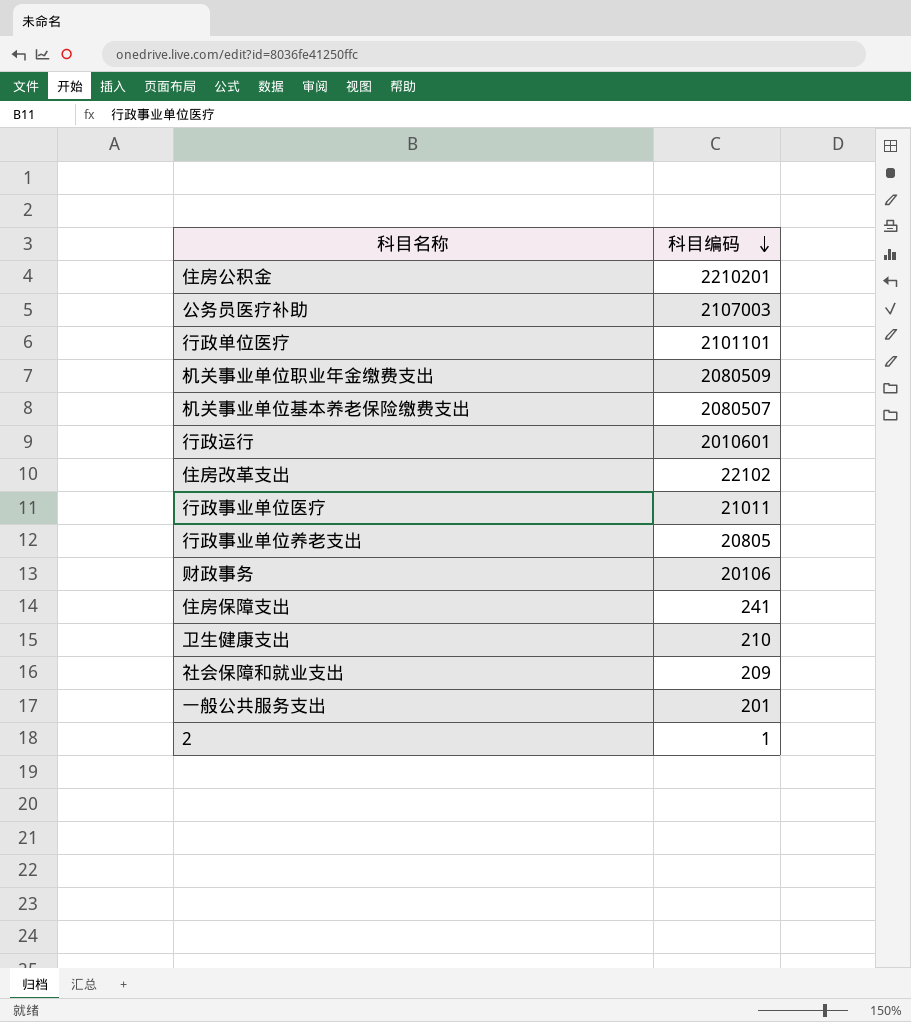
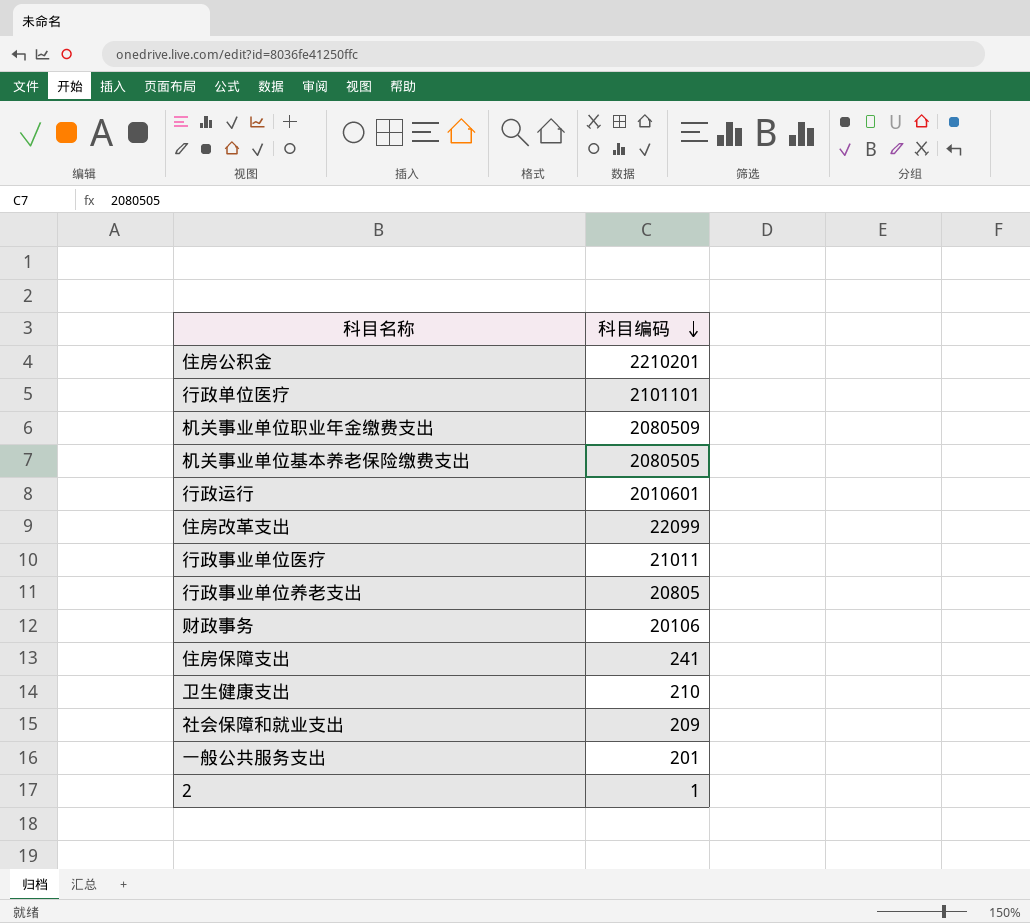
row 公务员医疗补助: 2107003 -> none
机关事业单位基本养老保险缴费支出 | 科目编码: 2080507 -> 2080505
住房改革支出 | 科目编码: 22102 -> 22099

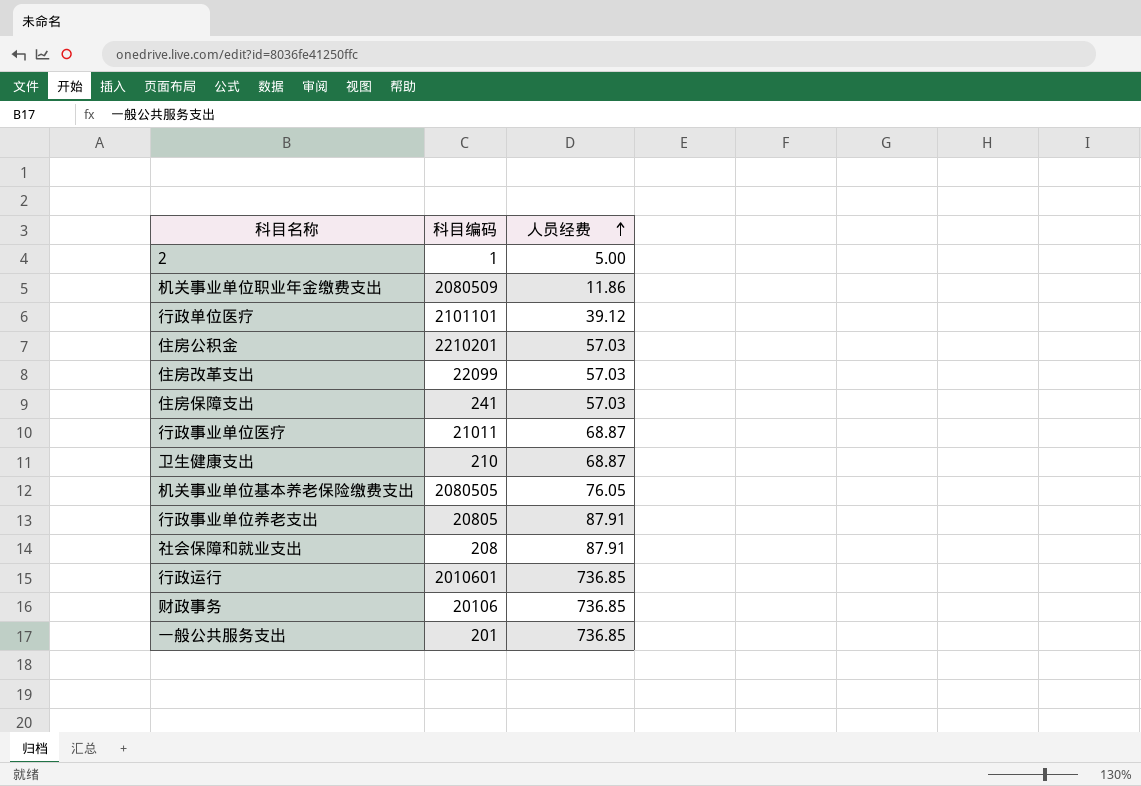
row order: 科目编码 descending -> 人员经费 ascending
column 人员经费 | position: none -> 3
社会保障和就业支出 | 科目编码: 209 -> 208

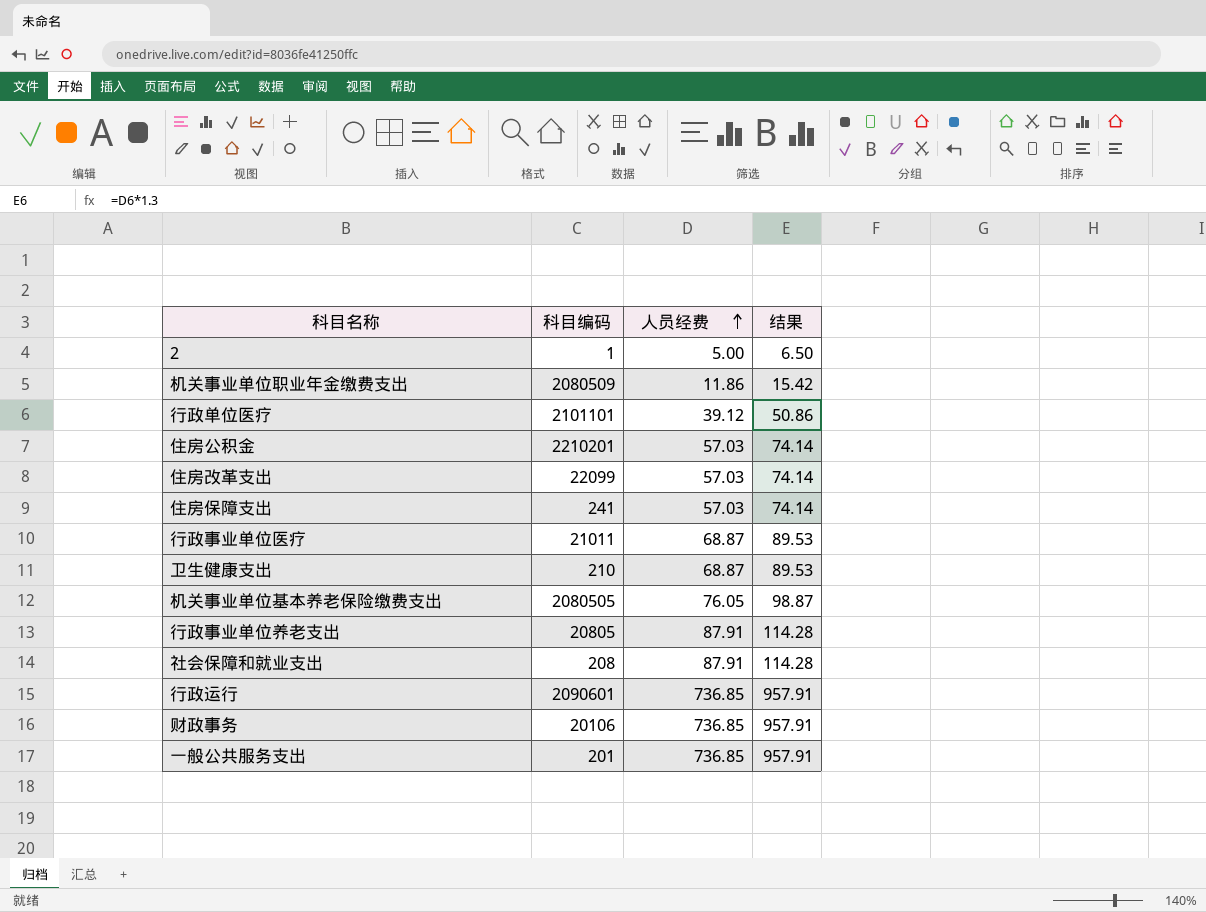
column 结果 | formula: none -> [人员经费] * 1.3
行政运行 | 科目编码: 2010601 -> 2090601

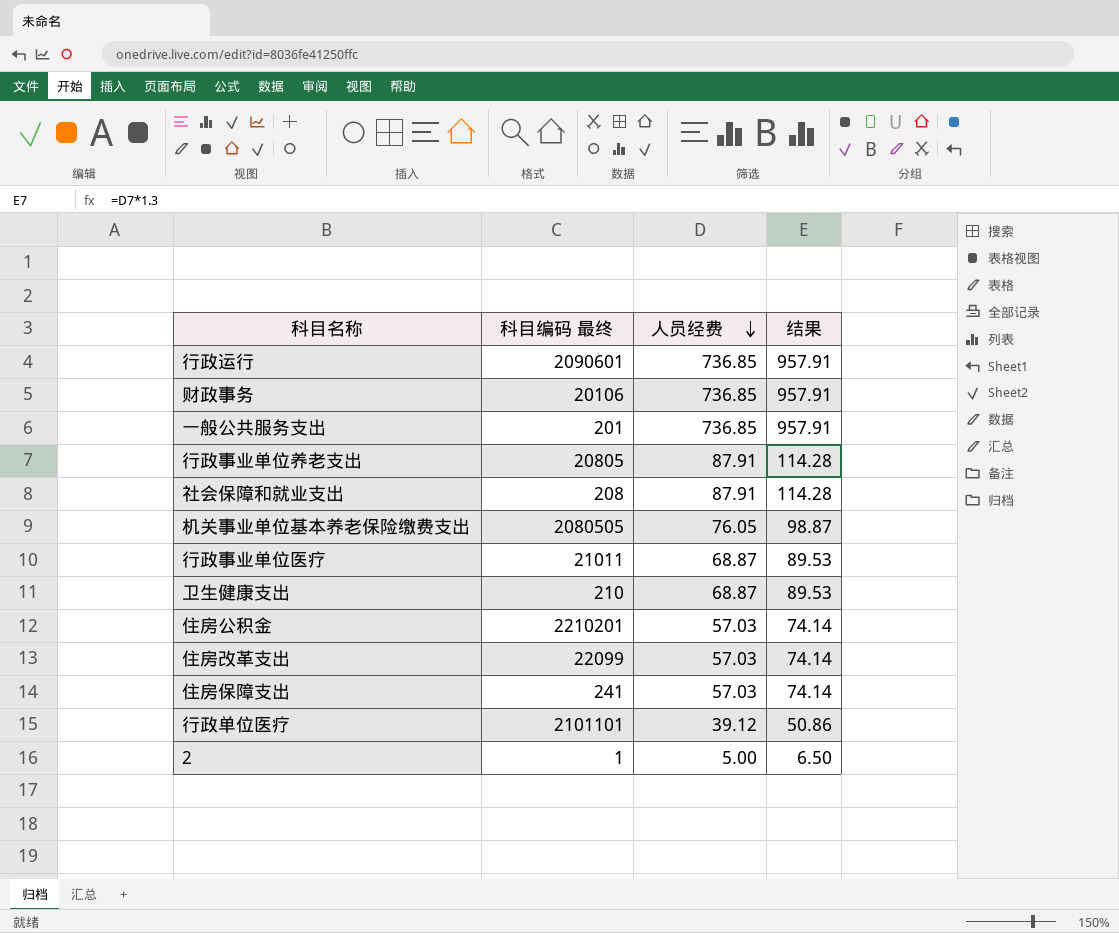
row order: 人员经费 ascending -> 人员经费 descending
column name: 科目编码 -> 科目编码 最终
row 机关事业单位职业年金缴费支出: 2080509 | 11.86 | 15.42 -> none

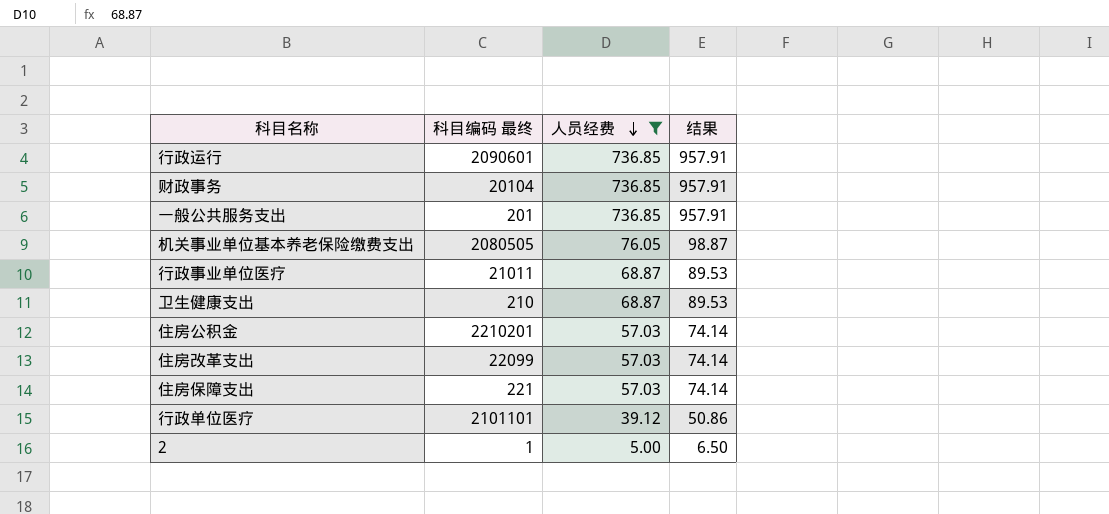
filter: none -> 人员经费 != 87.91
财政事务 | 科目编码 最终: 20106 -> 20104
住房保障支出 | 科目编码 最终: 241 -> 221

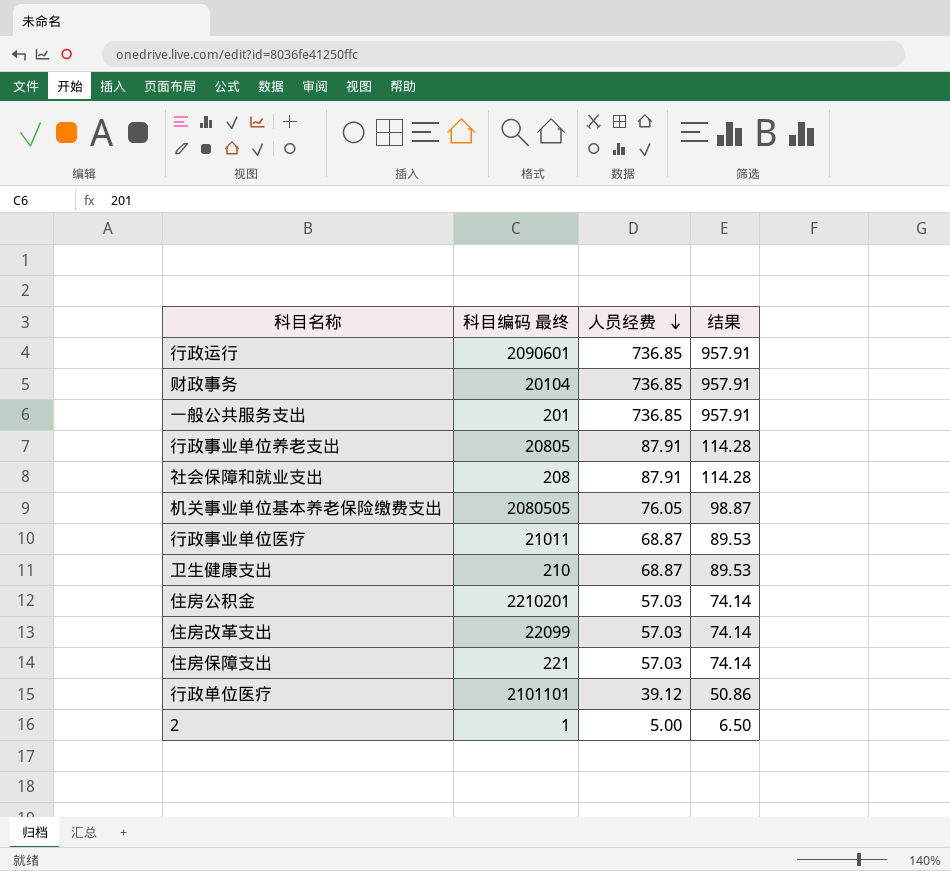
filter: 人员经费 != 87.91 -> none

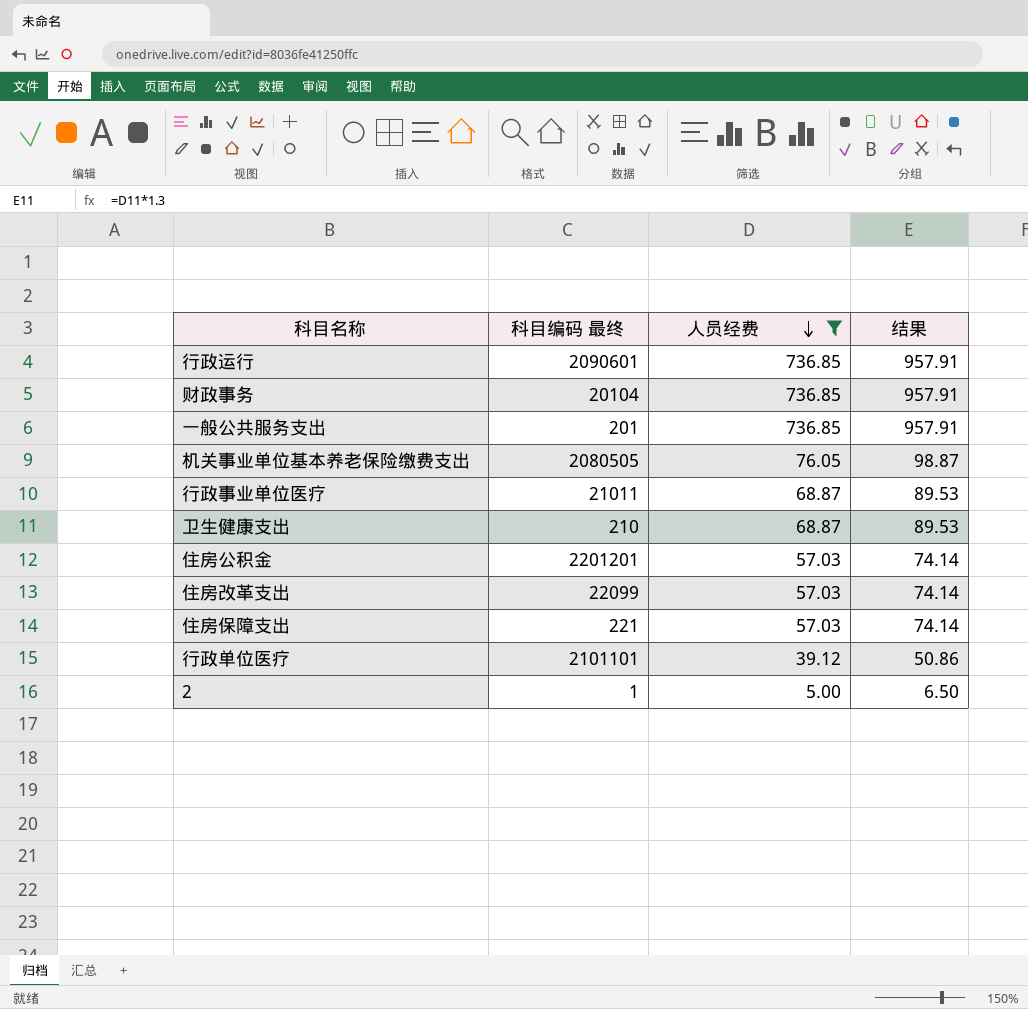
filter: none -> 人员经费 != 87.91
住房公积金 | 科目编码 最终: 2210201 -> 2201201

